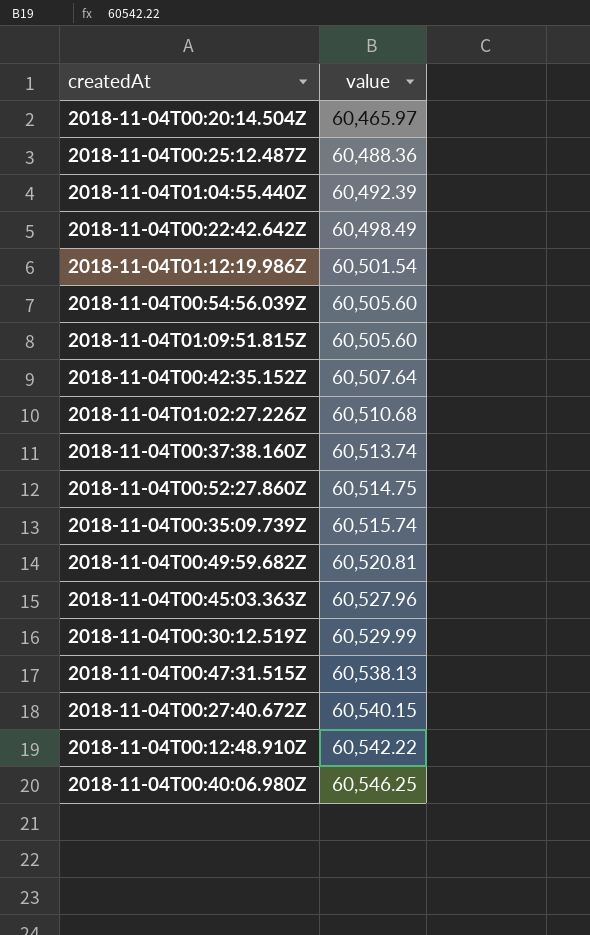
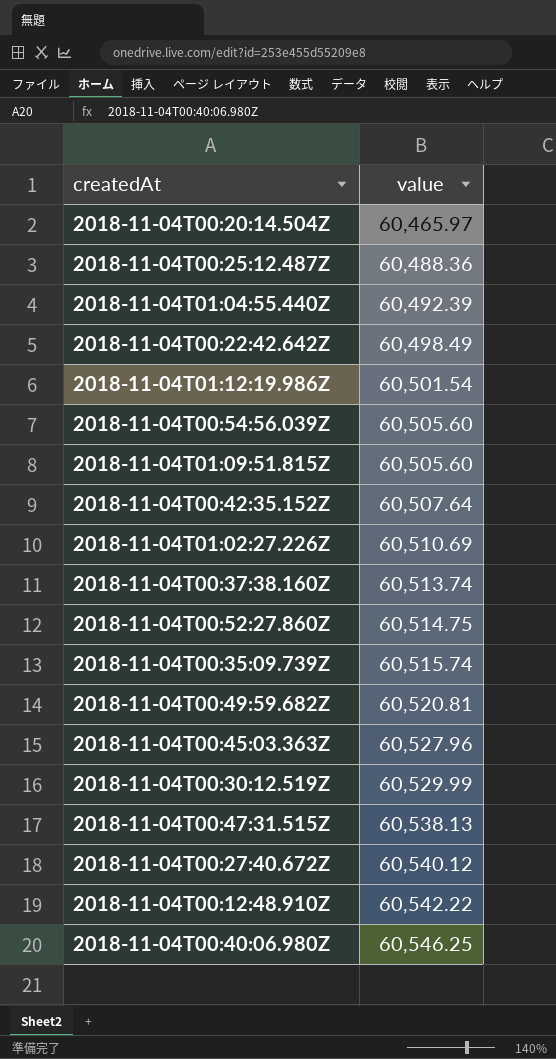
2018-11-04T01:02:27.226Z | value: 60,510.68 -> 60,510.69
2018-11-04T00:27:40.672Z | value: 60,540.15 -> 60,540.12

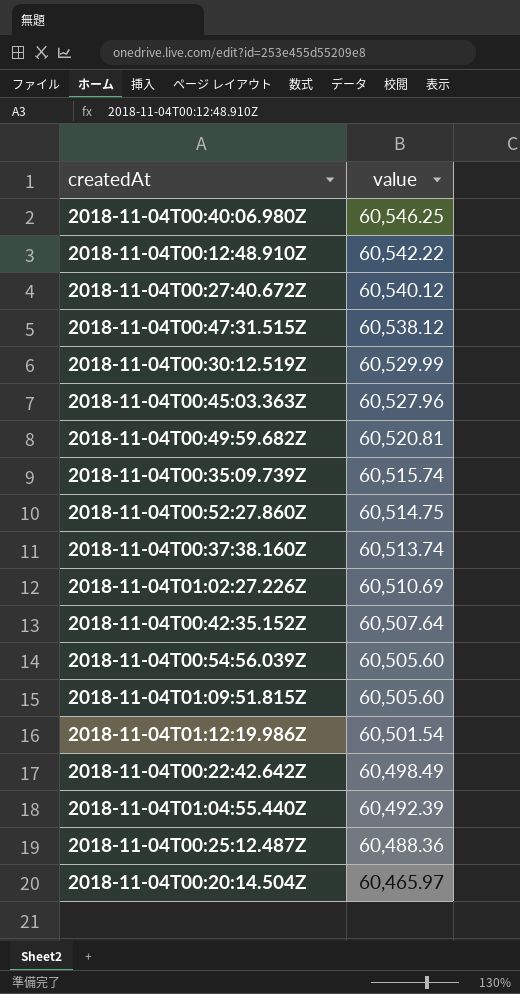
row order: value ascending -> value descending
2018-11-04T00:47:31.515Z | value: 60,538.13 -> 60,538.12

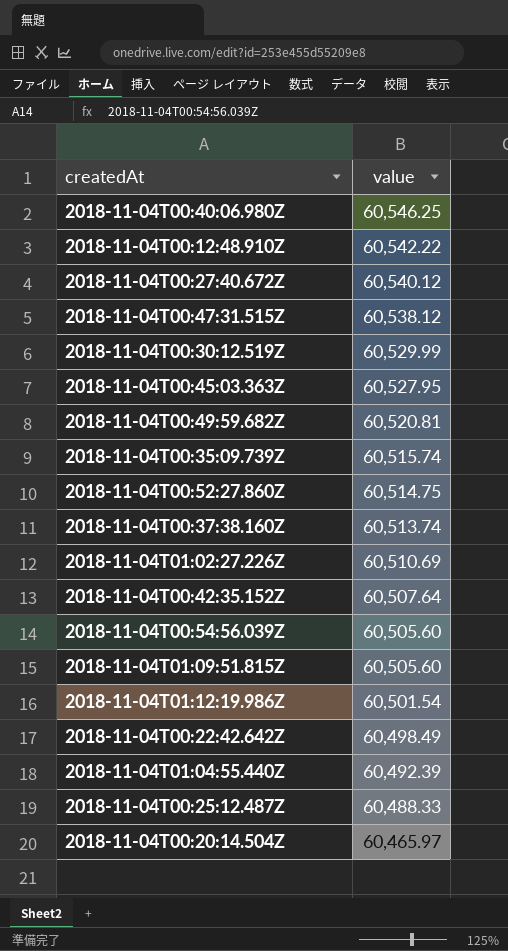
2018-11-04T00:45:03.363Z | value: 60,527.96 -> 60,527.95
2018-11-04T00:25:12.487Z | value: 60,488.36 -> 60,488.33

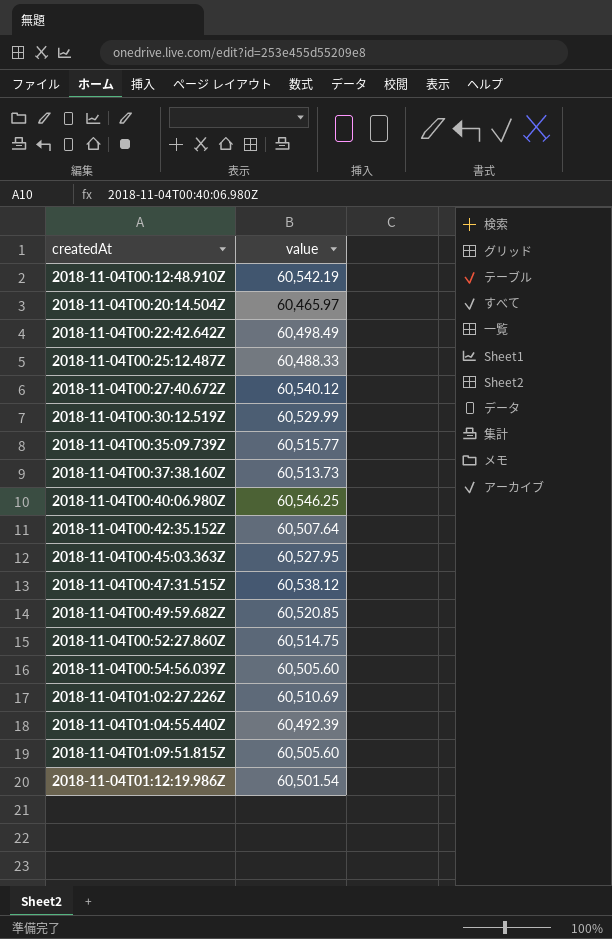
row order: value descending -> createdAt ascending
2018-11-04T00:12:48.910Z | value: 60,542.22 -> 60,542.19
2018-11-04T00:35:09.739Z | value: 60,515.74 -> 60,515.77
2018-11-04T00:37:38.160Z | value: 60,513.74 -> 60,513.73
2018-11-04T00:49:59.682Z | value: 60,520.81 -> 60,520.85

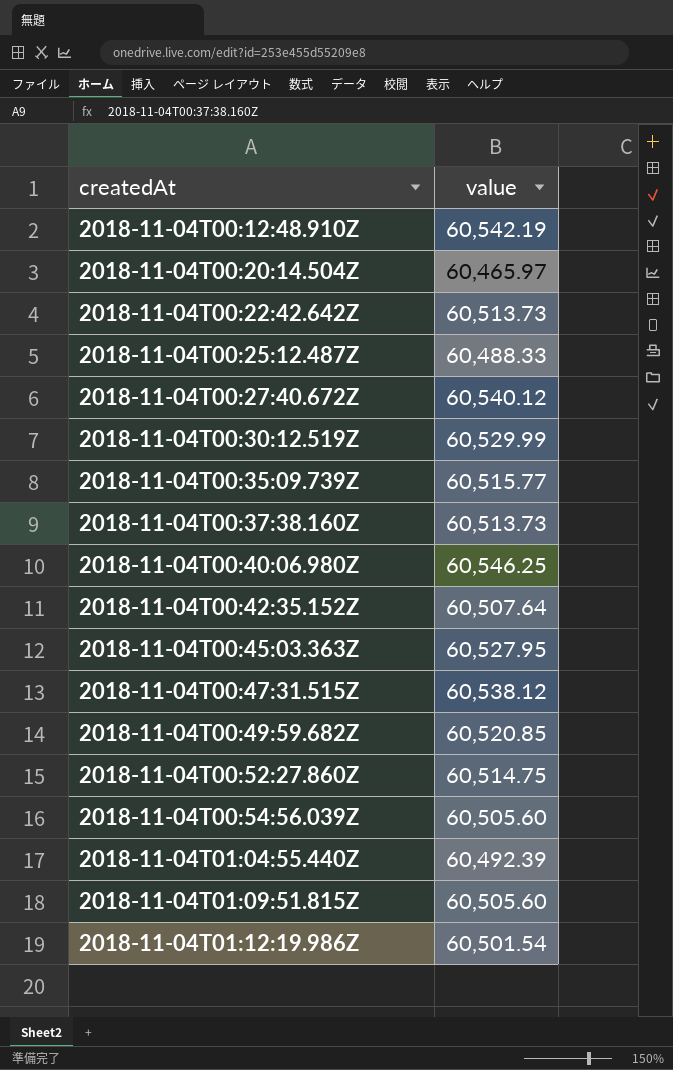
row 2018-11-04T01:02:27.226Z: 60,510.69 -> none
2018-11-04T00:22:42.642Z | value: 60,498.49 -> 60,513.73

